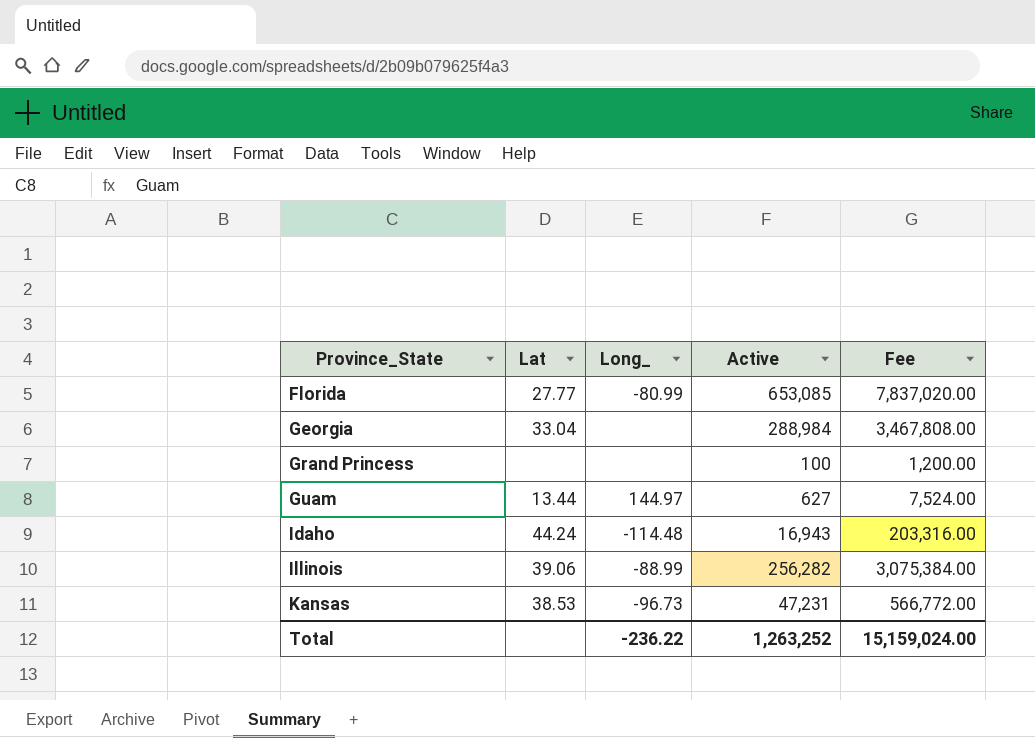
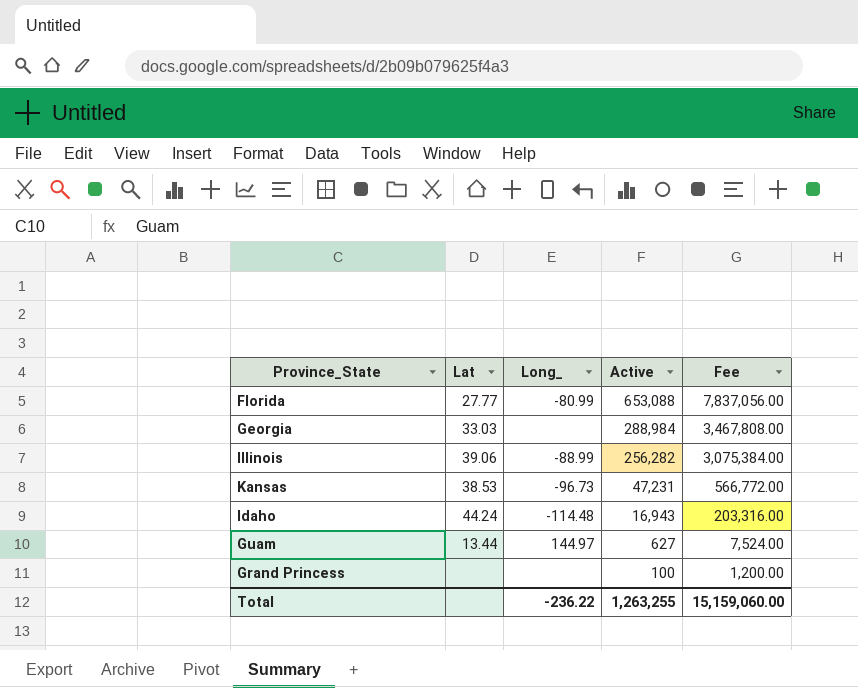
row order: Province_State ascending -> Active descending
Florida | Active: 653,085 -> 653,088
Florida | Fee: 7,837,020.00 -> 7,837,056.00
Georgia | Lat: 33.04 -> 33.03
Total | Active: 1,263,252 -> 1,263,255
Total | Fee: 15,159,024.00 -> 15,159,060.00

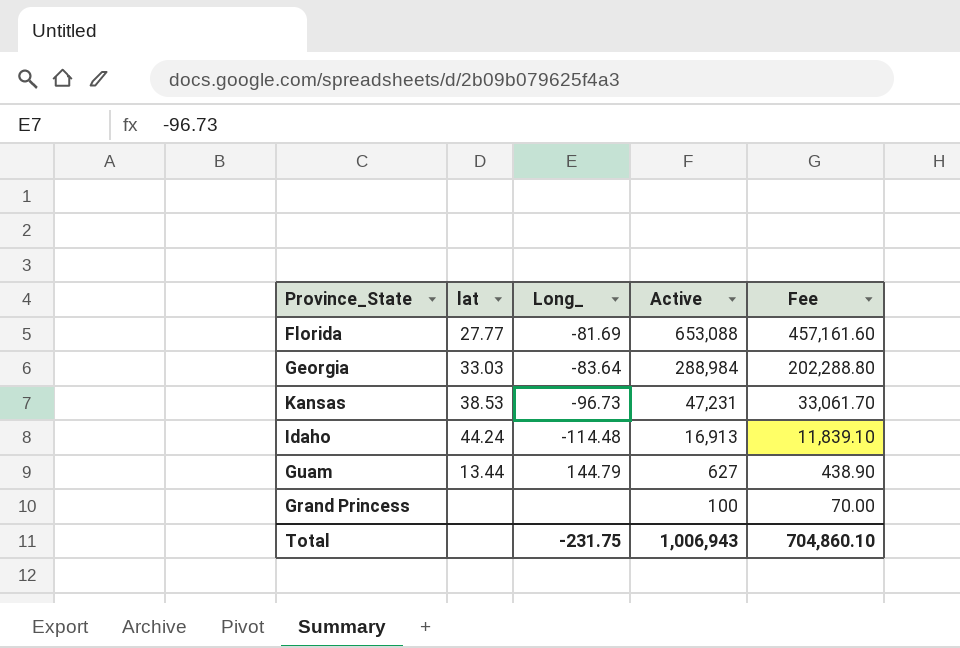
column name: Lat -> lat
column Fee | formula: [Active] * 12 -> [Active] * 0.7
row Illinois: 39.06 | -88.99 | 256,282 | 3,075,384.00 -> none
Florida | Long_: -80.99 -> -81.69
Georgia | Long_: none -> -83.64
Idaho | Active: 16,943 -> 16,913
Guam | Long_: 144.97 -> 144.79
Total | Long_: -236.22 -> -231.75
Total | Active: 1,263,255 -> 1,006,943
Total | Fee: 15,159,060.00 -> 704,860.10

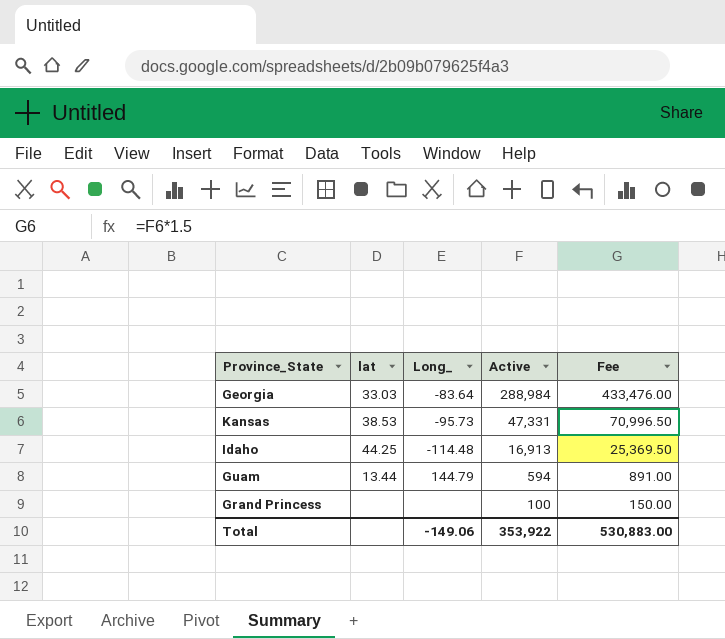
column Fee | formula: [Active] * 0.7 -> [Active] * 1.5
row Florida: 27.77 | -81.69 | 653,088 | 457,161.60 -> none
Kansas | Long_: -96.73 -> -95.73
Kansas | Active: 47,231 -> 47,331
Idaho | lat: 44.24 -> 44.25
Guam | Active: 627 -> 594
Total | Long_: -231.75 -> -149.06
Total | Active: 1,006,943 -> 353,922
Total | Fee: 704,860.10 -> 530,883.00

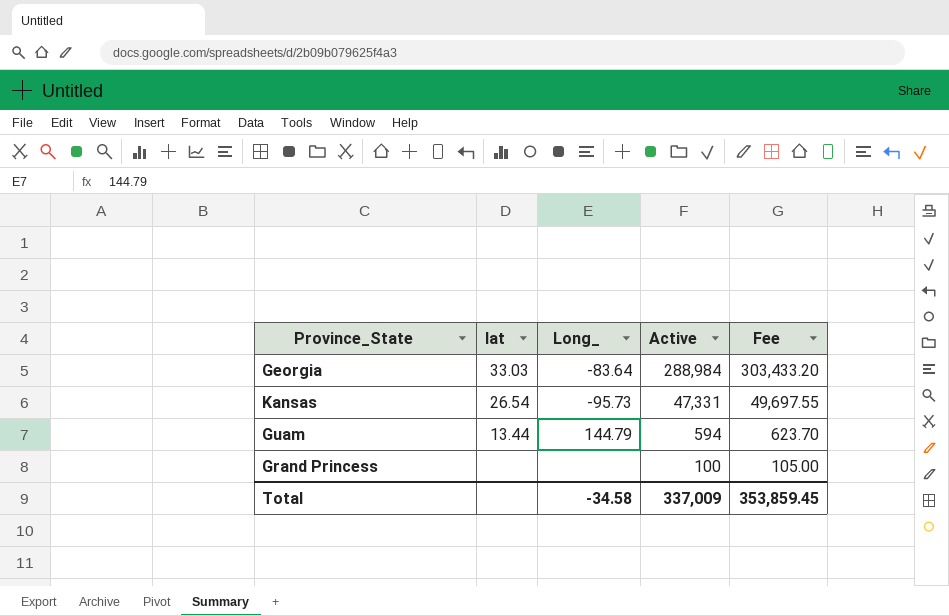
column Fee | formula: [Active] * 1.5 -> [Active] * 1.05
row Idaho: 44.25 | -114.48 | 16,913 | 25,369.50 -> none
Kansas | lat: 38.53 -> 26.54
Total | Long_: -149.06 -> -34.58
Total | Active: 353,922 -> 337,009
Total | Fee: 530,883.00 -> 353,859.45

